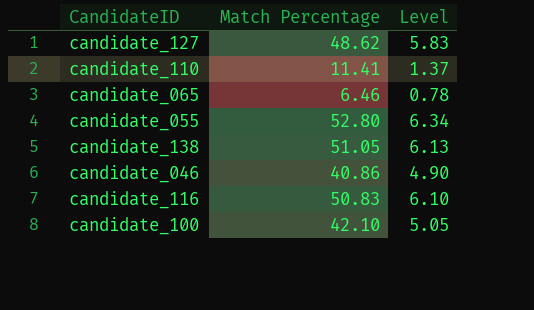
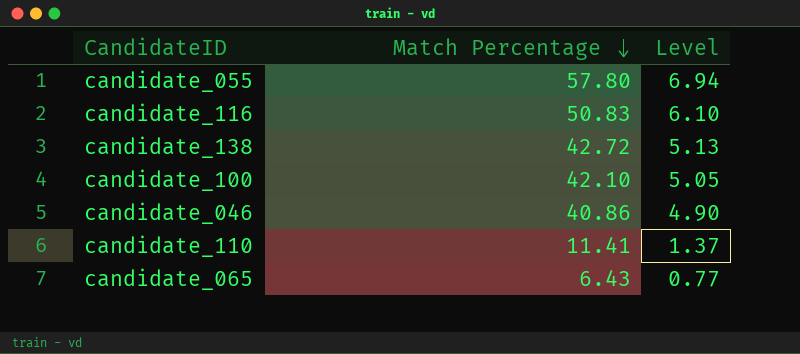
row order: none -> Match Percentage descending
row candidate_127: 48.62 | 5.83 -> none
candidate_055 | Match Percentage: 52.80 -> 57.80
candidate_055 | Level: 6.34 -> 6.94
candidate_138 | Match Percentage: 51.05 -> 42.72
candidate_138 | Level: 6.13 -> 5.13
candidate_065 | Match Percentage: 6.46 -> 6.43
candidate_065 | Level: 0.78 -> 0.77

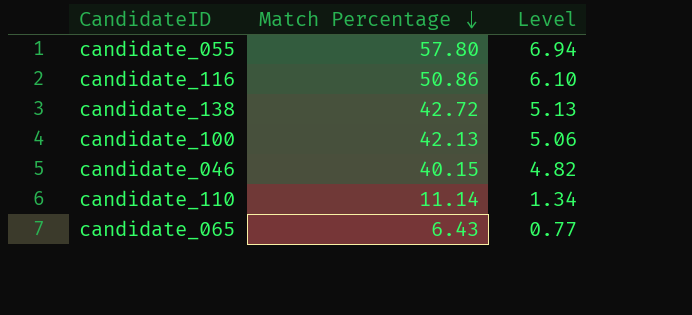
candidate_116 | Match Percentage: 50.83 -> 50.86
candidate_100 | Match Percentage: 42.10 -> 42.13
candidate_100 | Level: 5.05 -> 5.06
candidate_046 | Match Percentage: 40.86 -> 40.15
candidate_046 | Level: 4.90 -> 4.82
candidate_110 | Match Percentage: 11.41 -> 11.14
candidate_110 | Level: 1.37 -> 1.34

